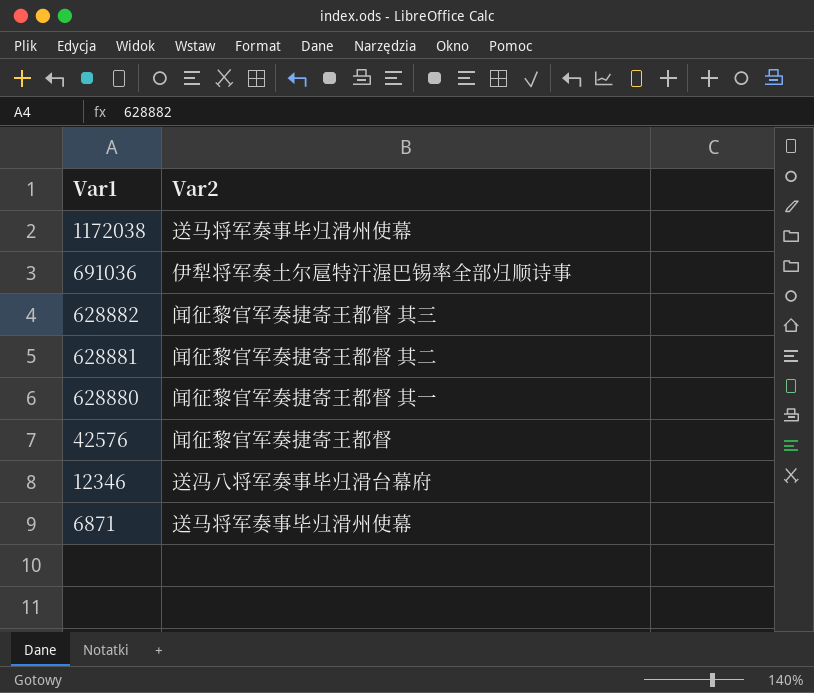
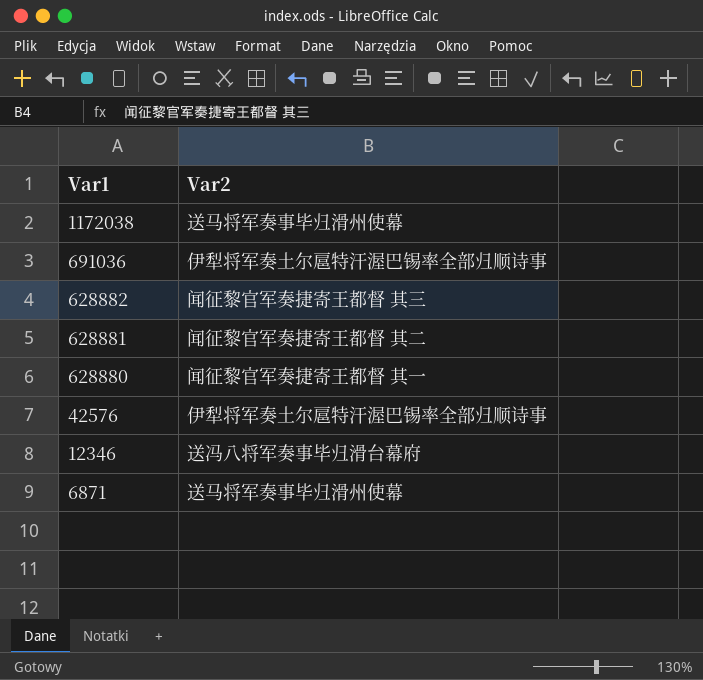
42576 | Var2: 闻征黎官军奏捷寄王都督 -> 伊犁将军奏土尔扈特汗渥巴锡率全部归顺诗事

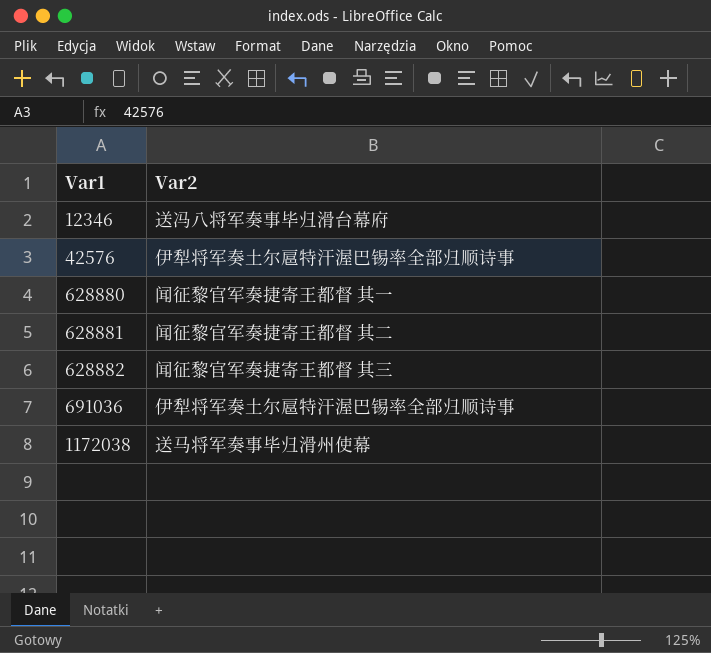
row order: Var1 descending -> Var1 ascending
row 6871: 送马将军奏事毕归滑州使幕 -> none

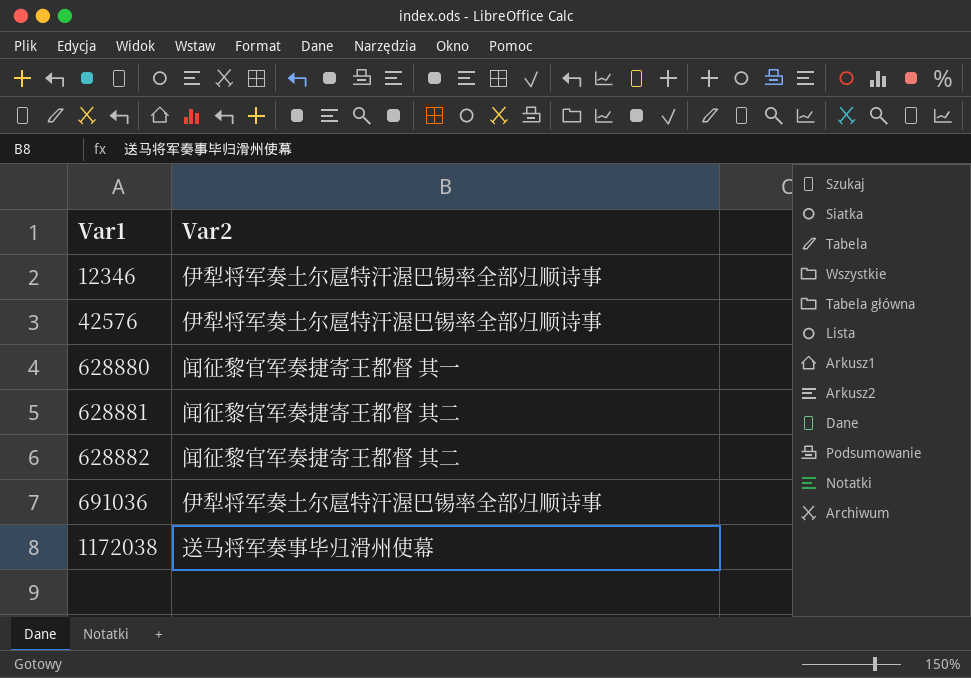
12346 | Var2: 送冯八将军奏事毕归滑台幕府 -> 伊犁将军奏土尔扈特汗渥巴锡率全部归顺诗事
628882 | Var2: 闻征黎官军奏捷寄王都督 其三 -> 闻征黎官军奏捷寄王都督 其二

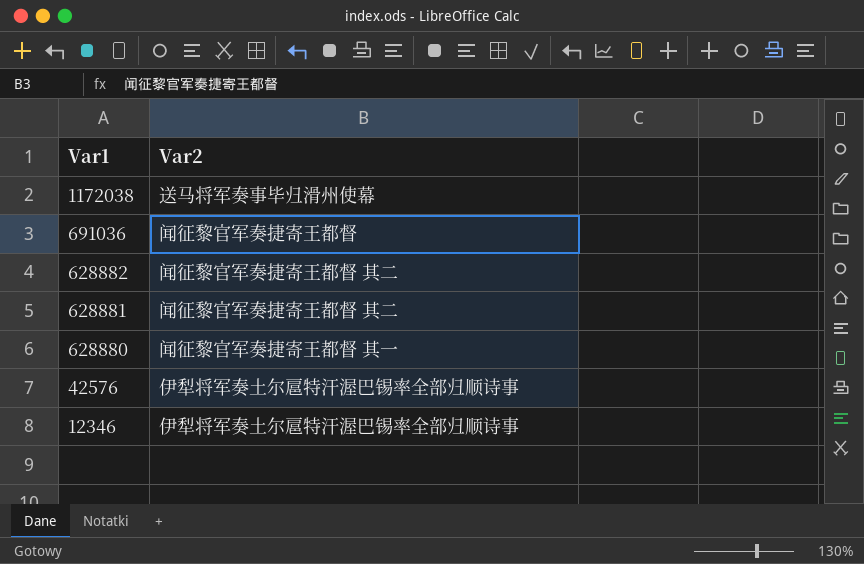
row order: Var1 ascending -> Var1 descending
691036 | Var2: 伊犁将军奏土尔扈特汗渥巴锡率全部归顺诗事 -> 闻征黎官军奏捷寄王都督

